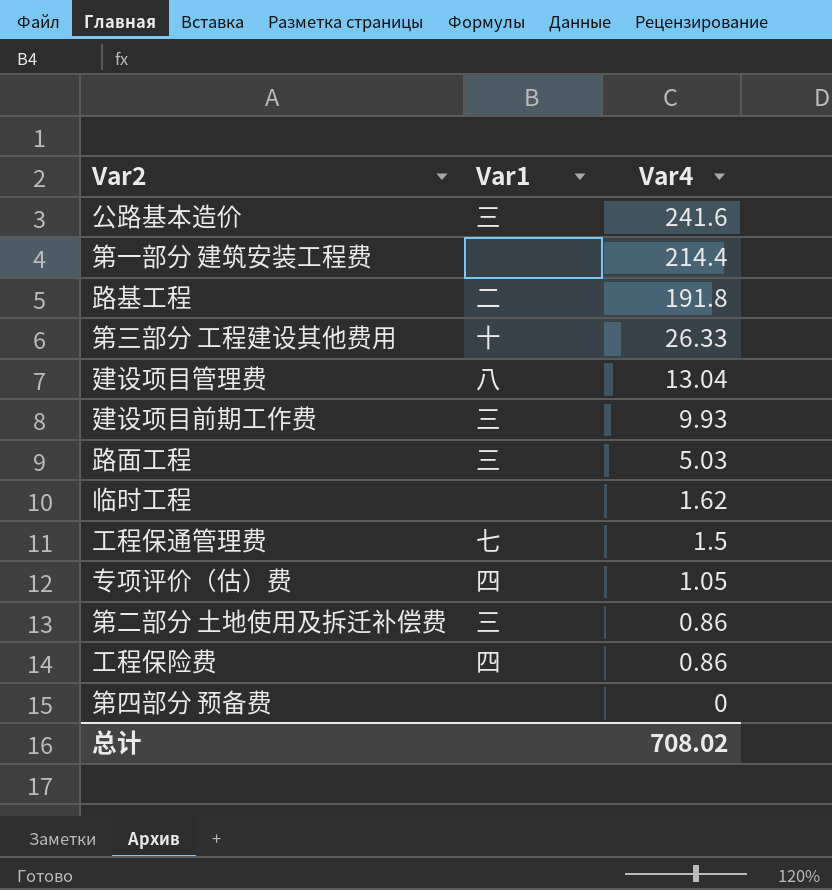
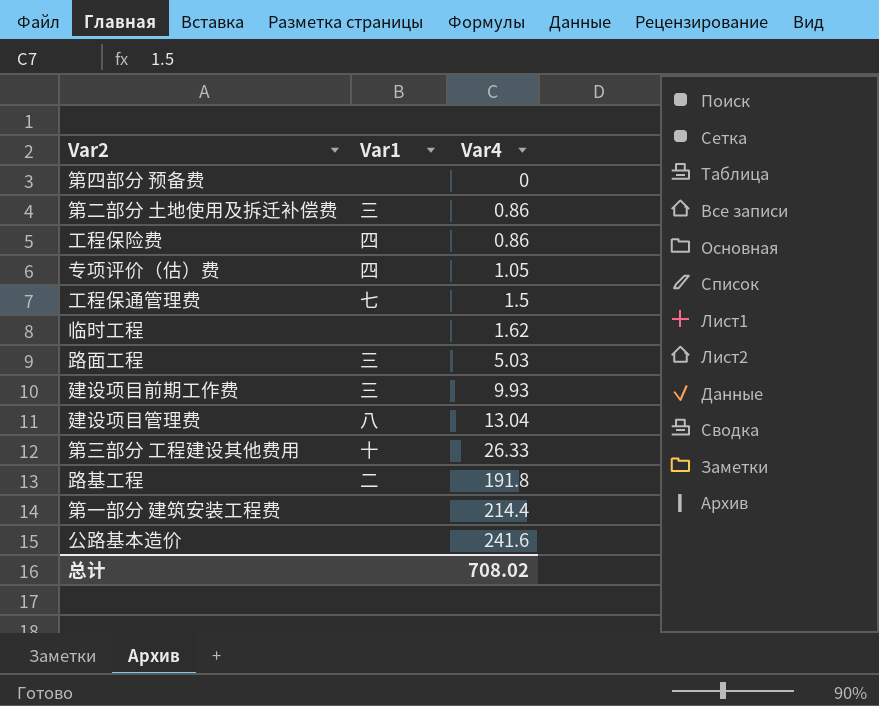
row order: Var4 descending -> Var4 ascending
公路基本造价 | Var1: 三 -> none

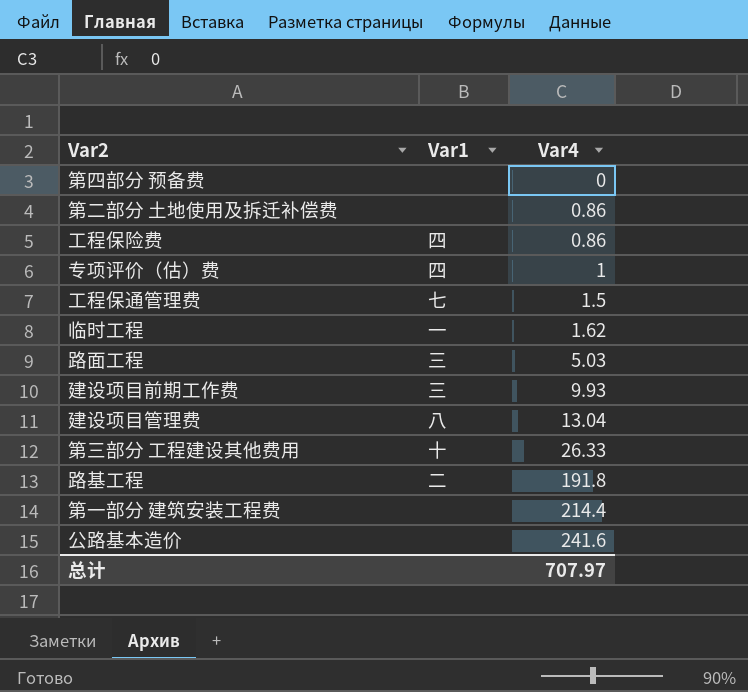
第二部分 土地使用及拆迁补偿费 | Var1: 三 -> none
专项评价（估）费 | Var4: 1.05 -> 1
临时工程 | Var1: none -> 一
总计 | Var4: 708.02 -> 707.97

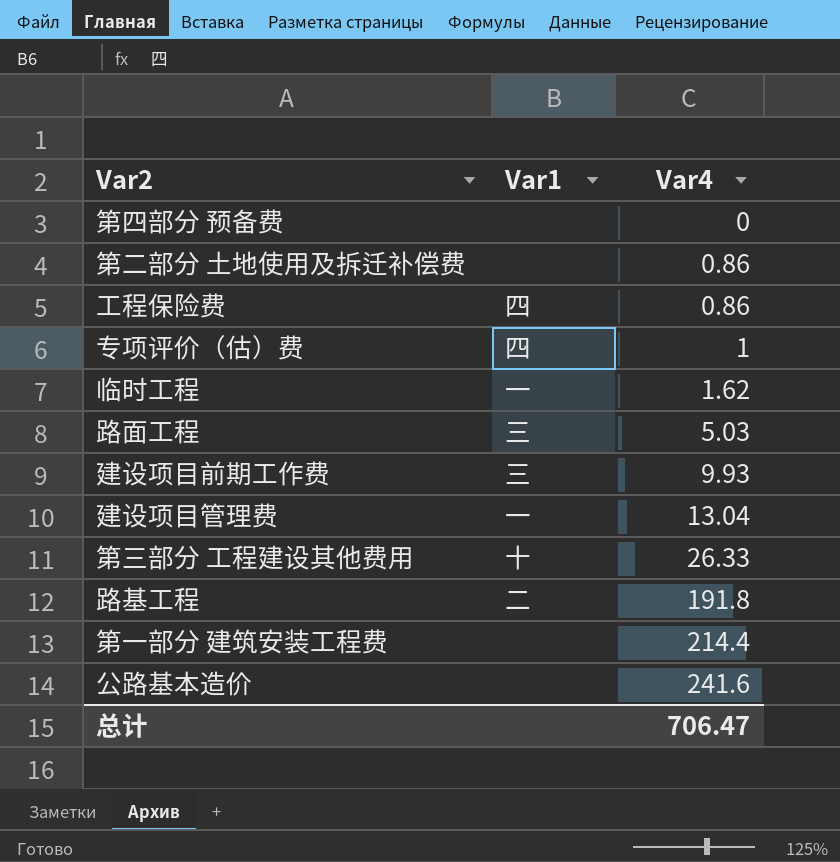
row 工程保通管理费: 七 | 1.5 -> none
建设项目管理费 | Var1: 八 -> 一
总计 | Var4: 707.97 -> 706.47

